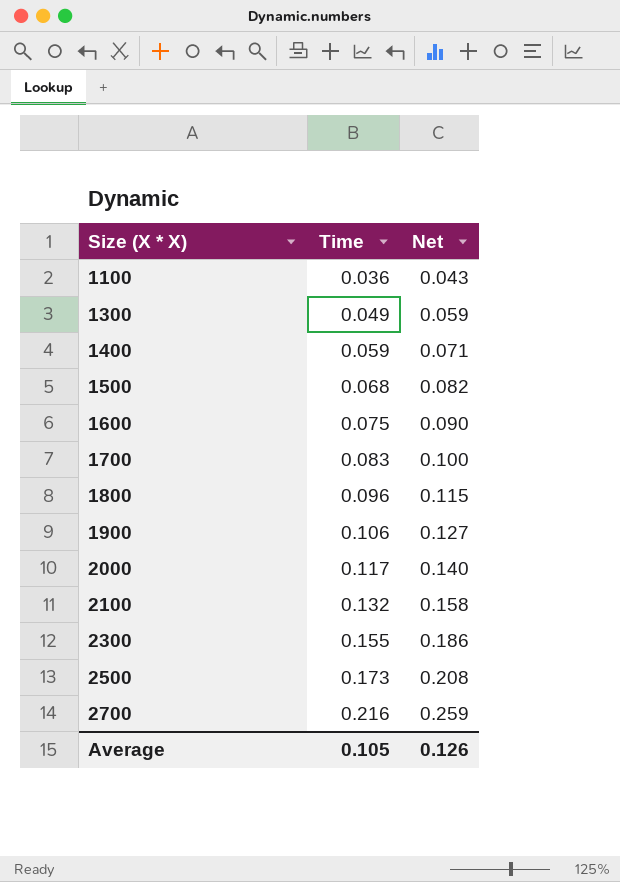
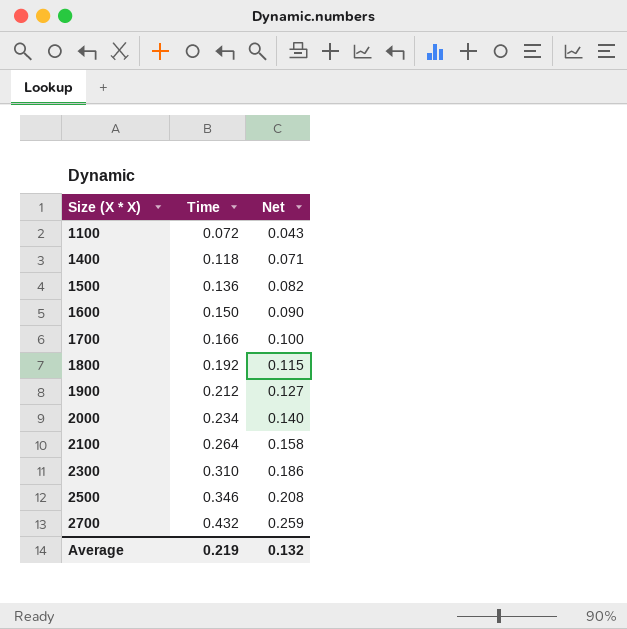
column Net | formula: [Time] * 1.2 -> [Time] * 0.6
row 1300: 0.049 | 0.059 -> none
1100 | Time: 0.036 -> 0.072
1400 | Time: 0.059 -> 0.118
1500 | Time: 0.068 -> 0.136
1600 | Time: 0.075 -> 0.150
1700 | Time: 0.083 -> 0.166
1800 | Time: 0.096 -> 0.192
1900 | Time: 0.106 -> 0.212
2000 | Time: 0.117 -> 0.234
2100 | Time: 0.132 -> 0.264
2300 | Time: 0.155 -> 0.310
2500 | Time: 0.173 -> 0.346
2700 | Time: 0.216 -> 0.432
Average | Time: 0.105 -> 0.219
Average | Net: 0.126 -> 0.132

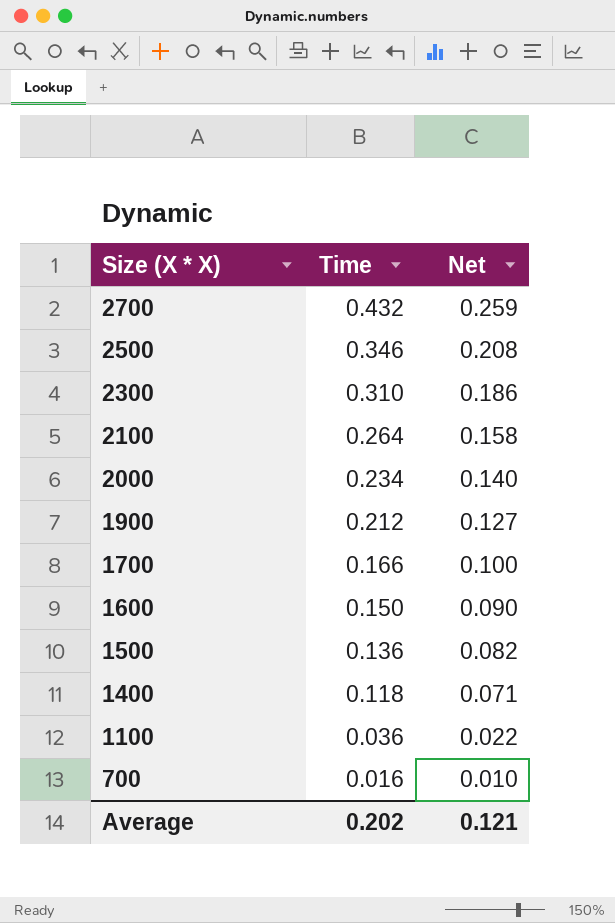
row order: Size (X * X) ascending -> Size (X * X) descending
row 1800: 0.192 | 0.115 -> none
1100 | Time: 0.072 -> 0.036
1100 | Net: 0.043 -> 0.022
row 700: none -> 0.016 | 0.010
Average | Time: 0.219 -> 0.202
Average | Net: 0.132 -> 0.121

